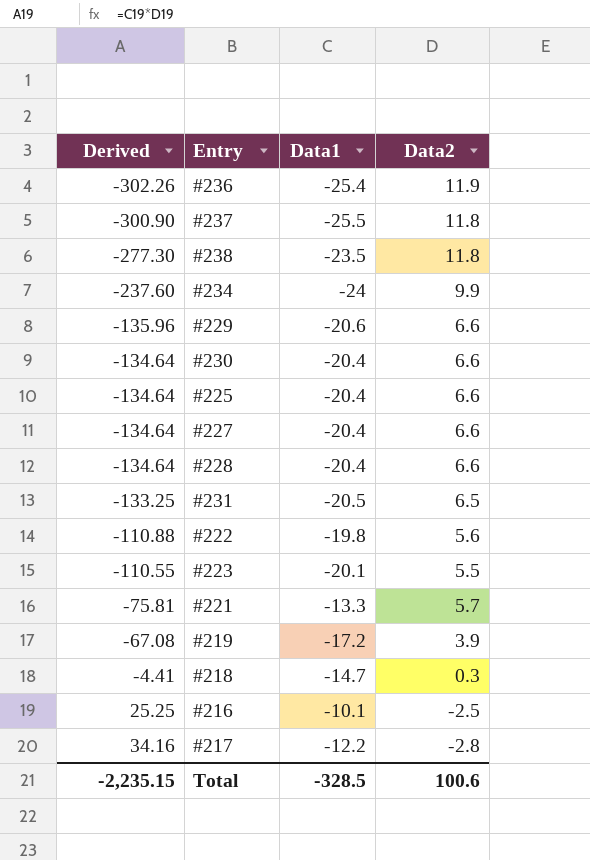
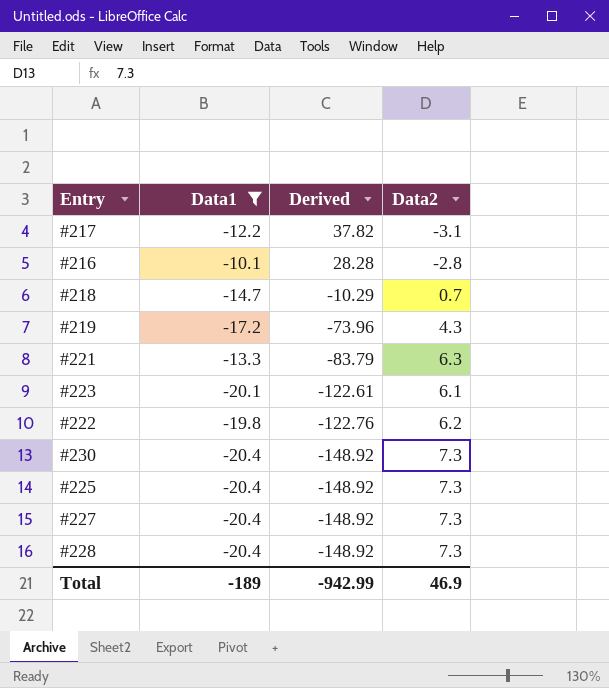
filter: none -> Data1 >= -20.4
row order: Derived ascending -> Derived descending
column Derived | position: 1 -> 3
#217 | Derived: 34.16 -> 37.82
#217 | Data2: -2.8 -> -3.1
#216 | Derived: 25.25 -> 28.28
#216 | Data2: -2.5 -> -2.8
#218 | Derived: -4.41 -> -10.29
#218 | Data2: 0.3 -> 0.7
#219 | Derived: -67.08 -> -73.96
#219 | Data2: 3.9 -> 4.3
#221 | Derived: -75.81 -> -83.79
#221 | Data2: 5.7 -> 6.3
#223 | Derived: -110.55 -> -122.61
#223 | Data2: 5.5 -> 6.1
#222 | Derived: -110.88 -> -122.76
#222 | Data2: 5.6 -> 6.2
#230 | Derived: -134.64 -> -148.92
#230 | Data2: 6.6 -> 7.3
#225 | Derived: -134.64 -> -148.92
#225 | Data2: 6.6 -> 7.3
#227 | Derived: -134.64 -> -148.92
#227 | Data2: 6.6 -> 7.3
#228 | Derived: -134.64 -> -148.92
#228 | Data2: 6.6 -> 7.3
Total | Data1: -328.5 -> -189
Total | Derived: -2,235.15 -> -942.99
Total | Data2: 100.6 -> 46.9

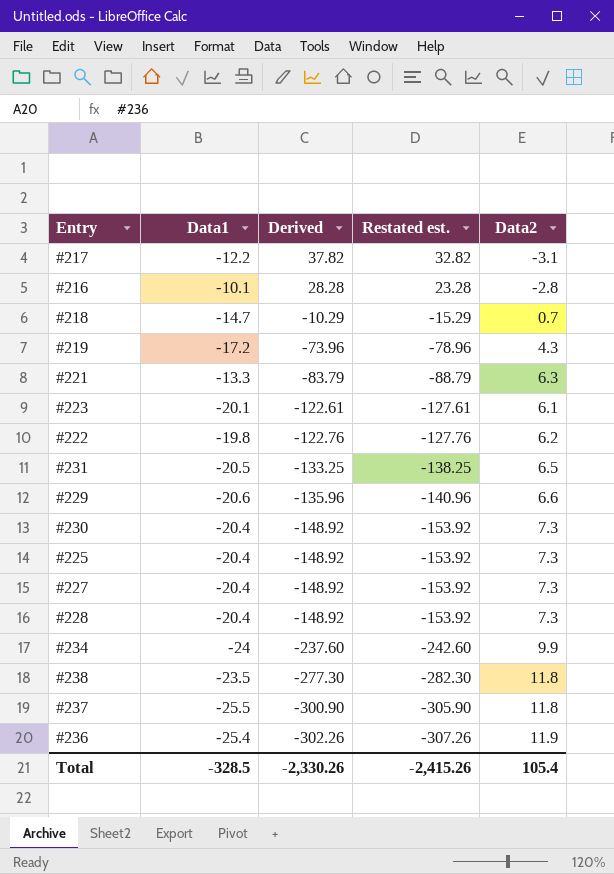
filter: Data1 >= -20.4 -> none
column Restated est. | formula: none -> [Derived] - 5
Total | Data1: -189 -> -328.5
Total | Derived: -942.99 -> -2,330.26
Total | Data2: 46.9 -> 105.4

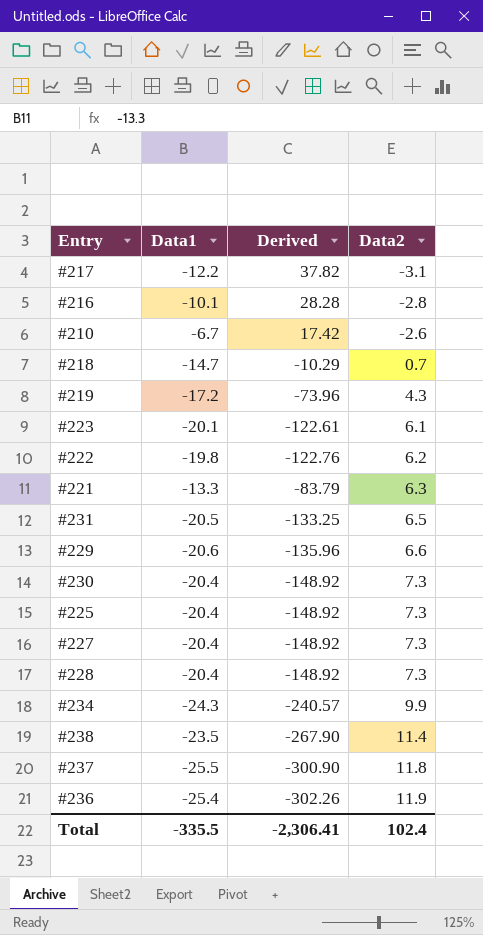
row order: Derived descending -> Data2 ascending
column Restated est. | formula: [Derived] - 5 -> none
row #210: none -> -6.7 | 17.42 | -2.6
#234 | Data1: -24 -> -24.3
#234 | Derived: -237.60 -> -240.57
#238 | Derived: -277.30 -> -267.90
#238 | Data2: 11.8 -> 11.4
Total | Data1: -328.5 -> -335.5
Total | Derived: -2,330.26 -> -2,306.41
Total | Data2: 105.4 -> 102.4

